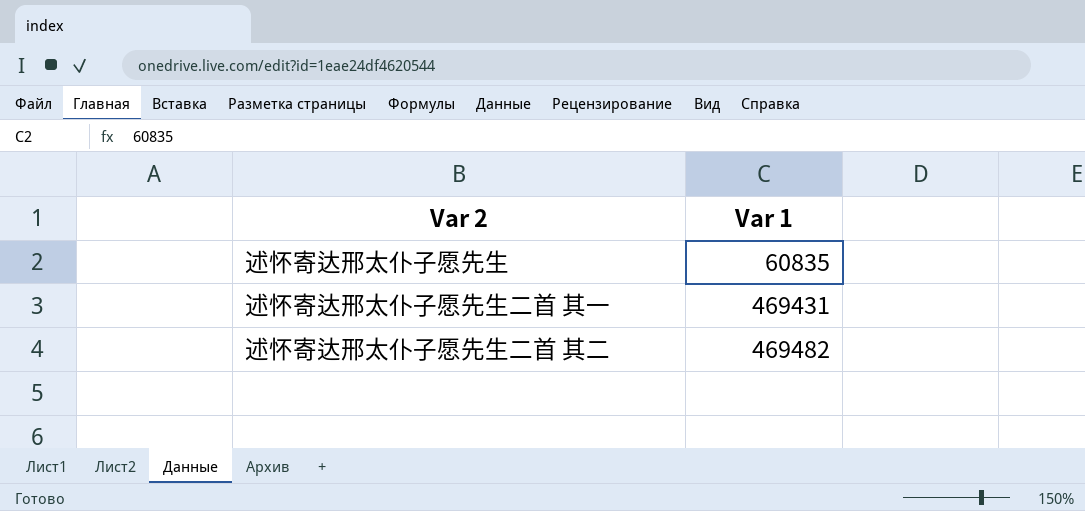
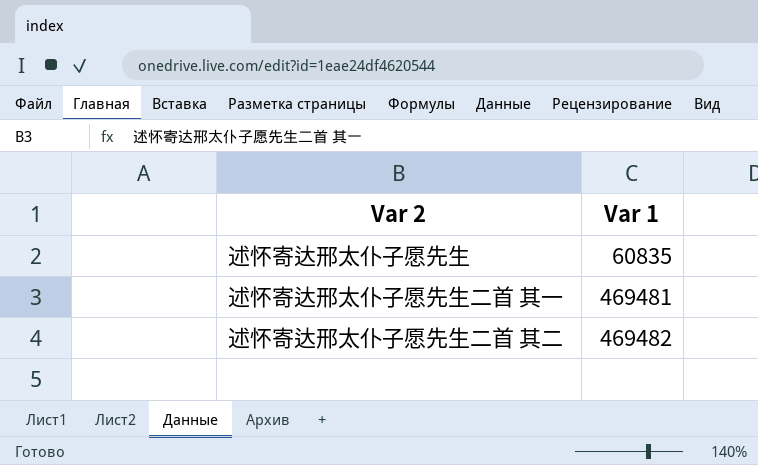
述怀寄达邢太仆子愿先生二首 其一 | Var 1: 469431 -> 469481

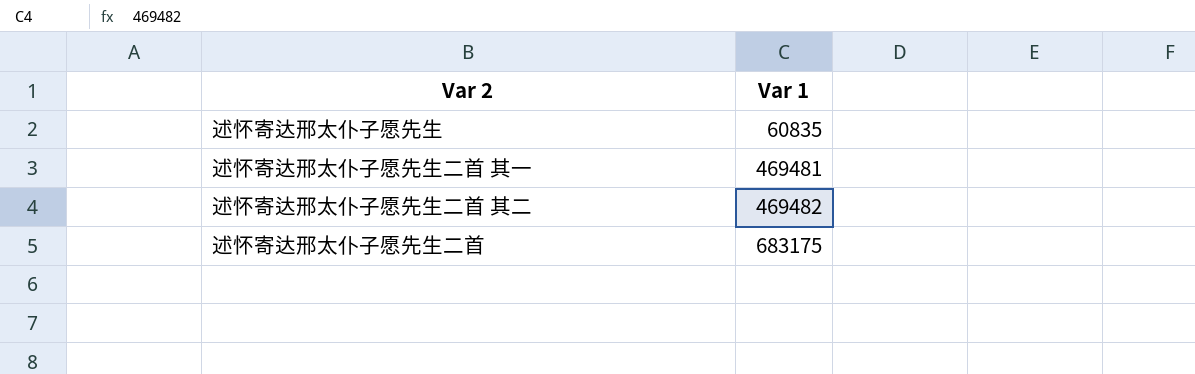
row 述怀寄达邢太仆子愿先生二首: none -> 683175

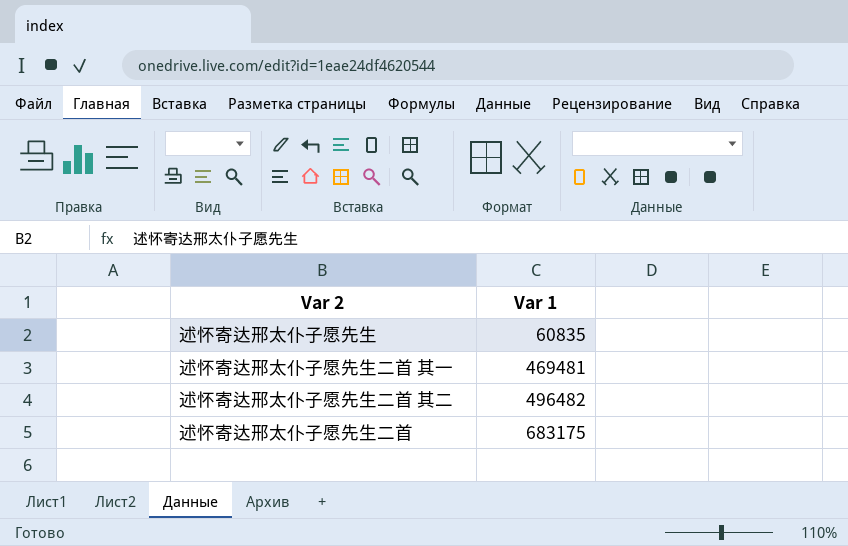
述怀寄达邢太仆子愿先生二首 其二 | Var 1: 469482 -> 496482

